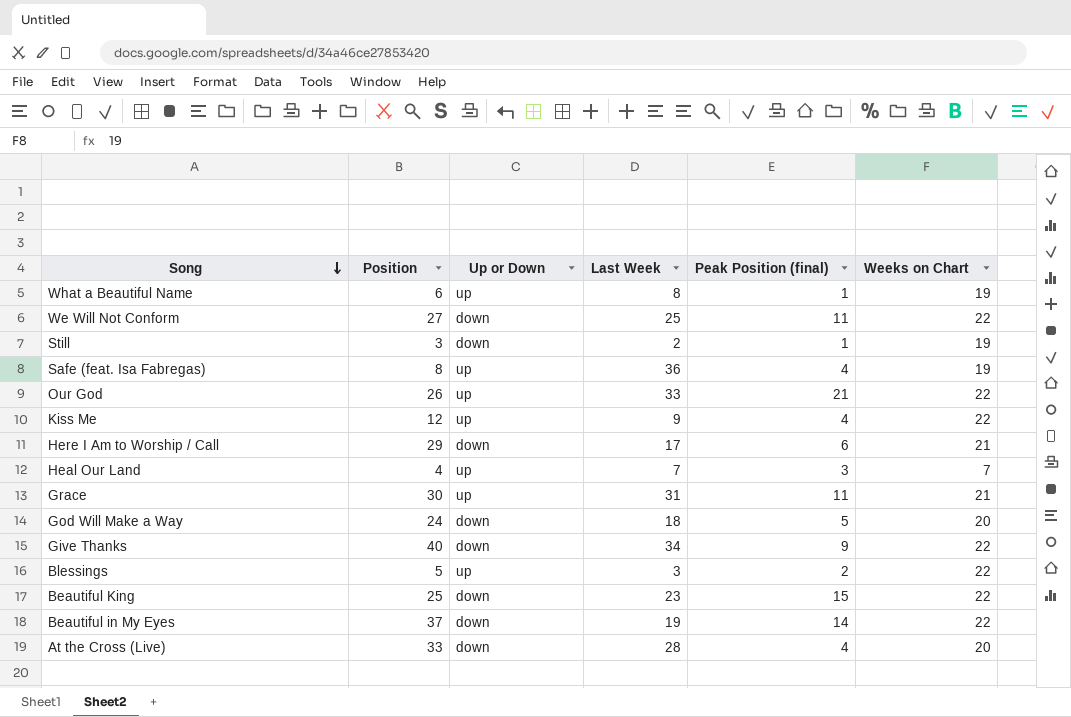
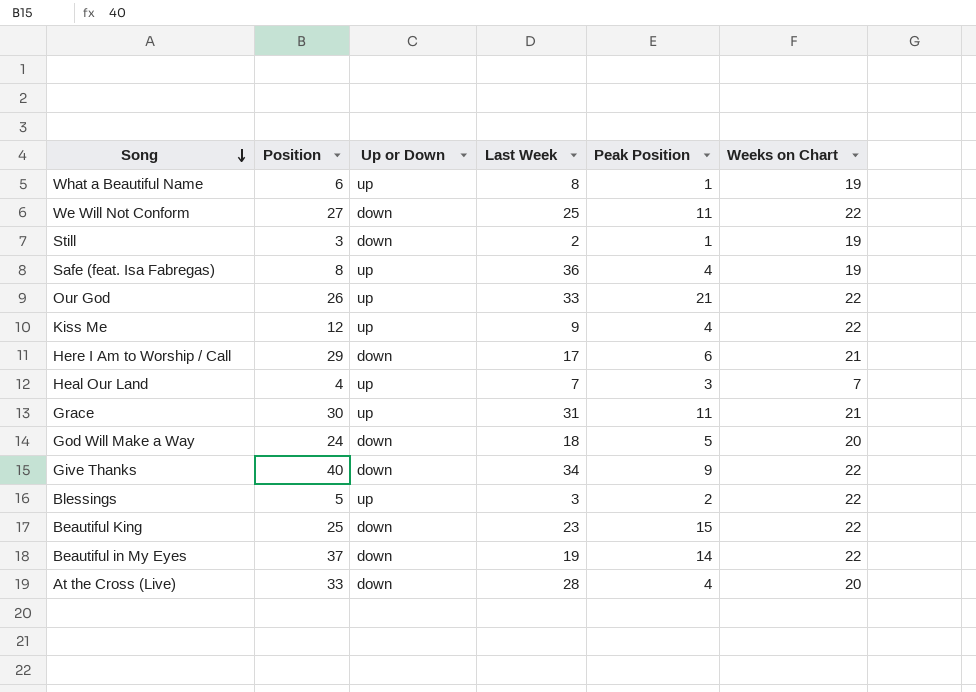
column name: Peak Position (final) -> Peak Position

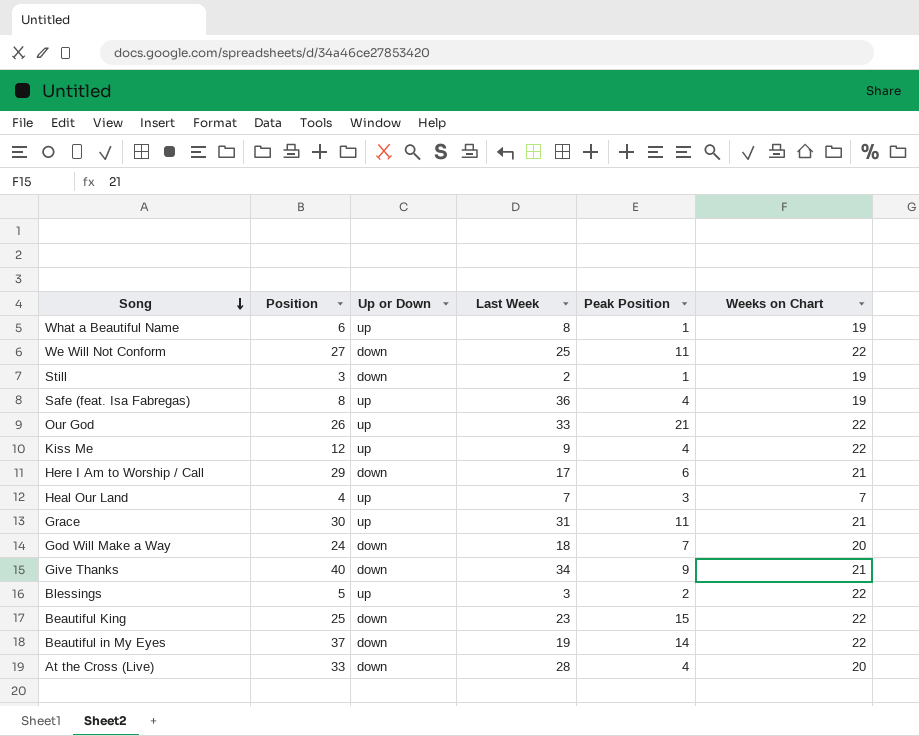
God Will Make a Way | Peak Position: 5 -> 7
Give Thanks | Weeks on Chart: 22 -> 21

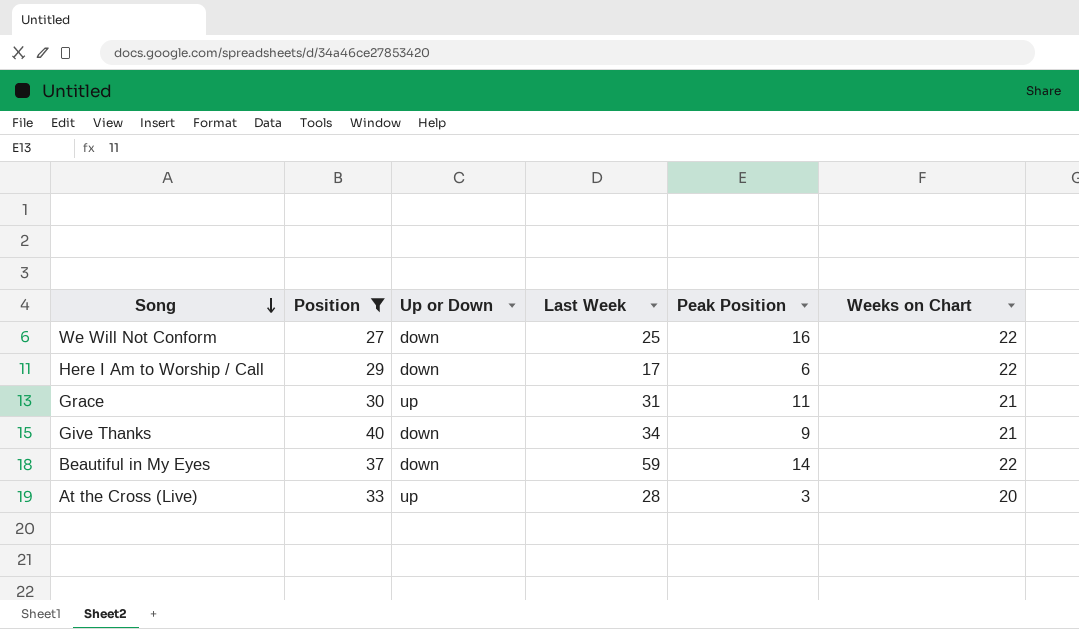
filter: none -> Position >= 27
We Will Not Conform | Peak Position: 11 -> 16
Here I Am to Worship / Call | Weeks on Chart: 21 -> 22
Beautiful in My Eyes | Last Week: 19 -> 59
At the Cross (Live) | Up or Down: down -> up
At the Cross (Live) | Peak Position: 4 -> 3

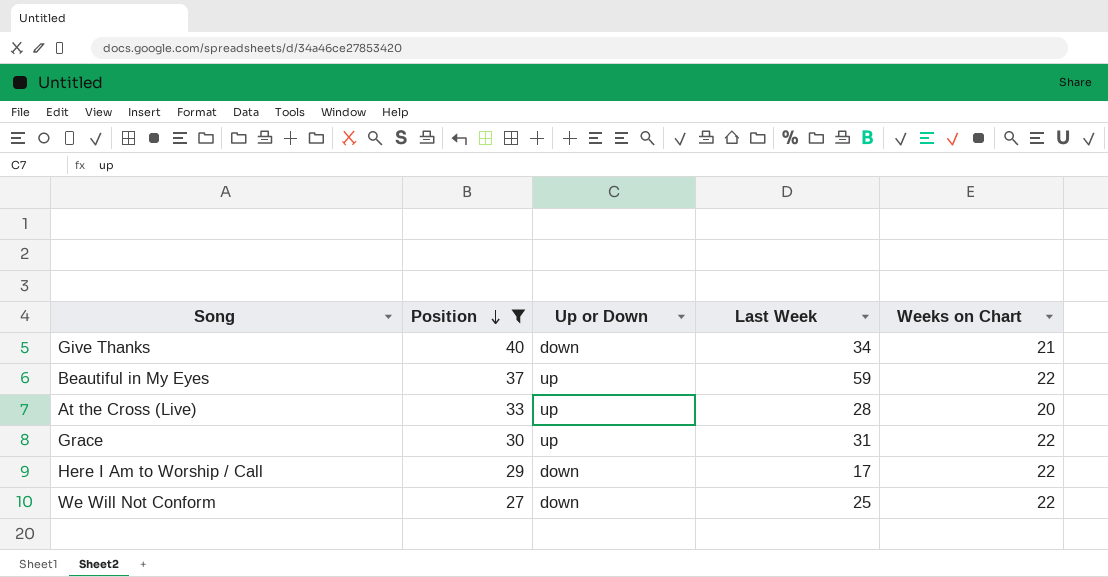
row order: Song descending -> Position descending
column Peak Position | position: 5 -> none
Beautiful in My Eyes | Up or Down: down -> up
Grace | Weeks on Chart: 21 -> 22

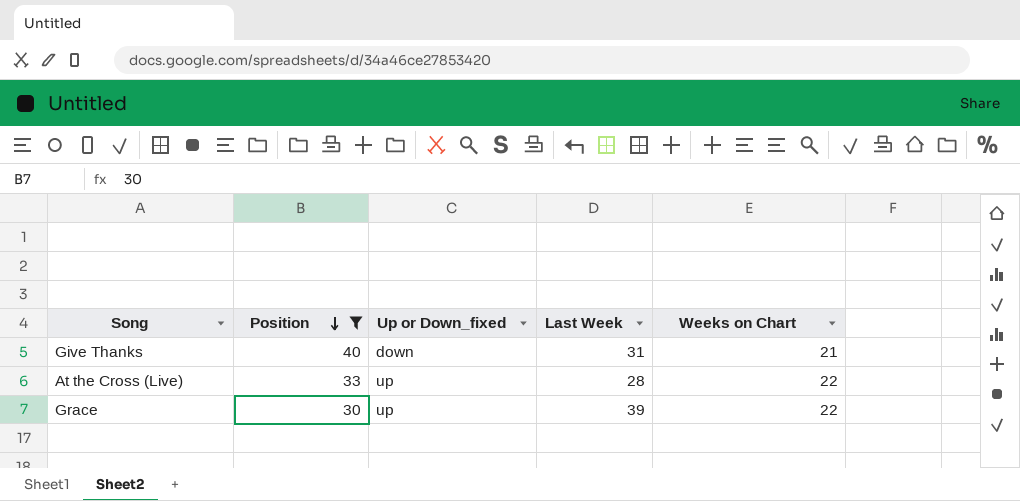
column name: Up or Down -> Up or Down_fixed
row Beautiful in My Eyes: 37 | up | 59 | 22 -> none
row Here I Am to Worship / Call: 29 | down | 17 | 22 -> none
row We Will Not Conform: 27 | down | 25 | 22 -> none
Give Thanks | Last Week: 34 -> 31
At the Cross (Live) | Weeks on Chart: 20 -> 22
Grace | Last Week: 31 -> 39

